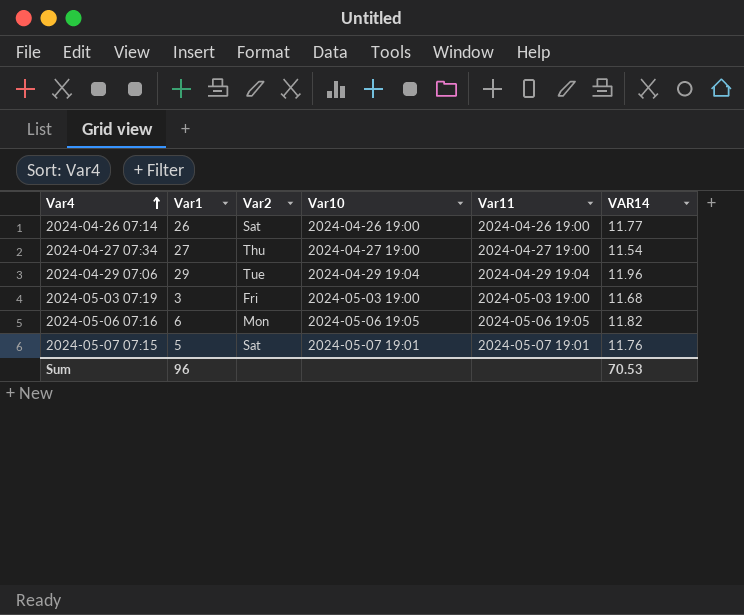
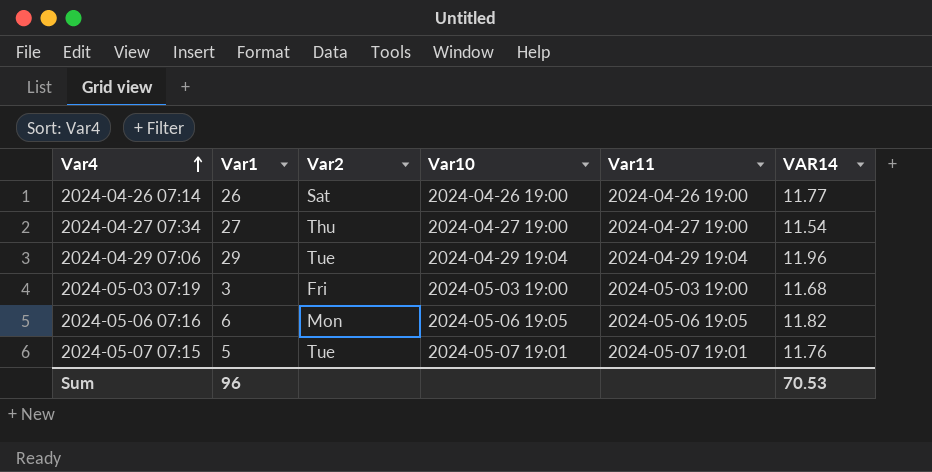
2024-05-07 07:15 | Var2: Sat -> Tue

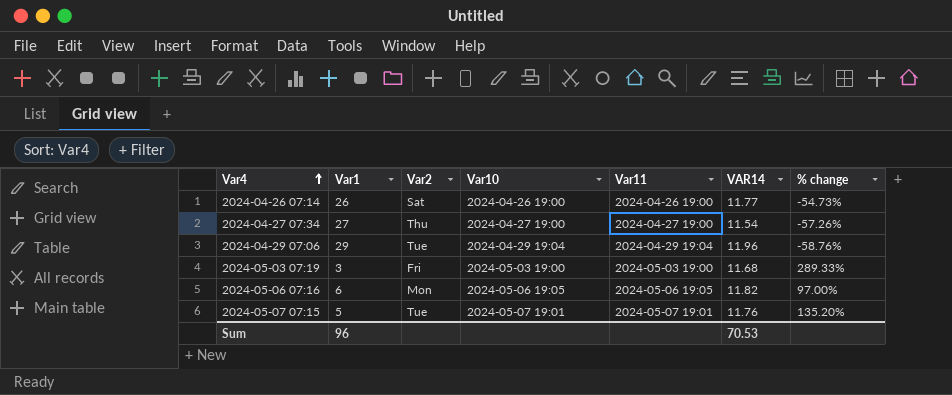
column % change | formula: none -> ([VAR14] - [Var1]) / [Var1]

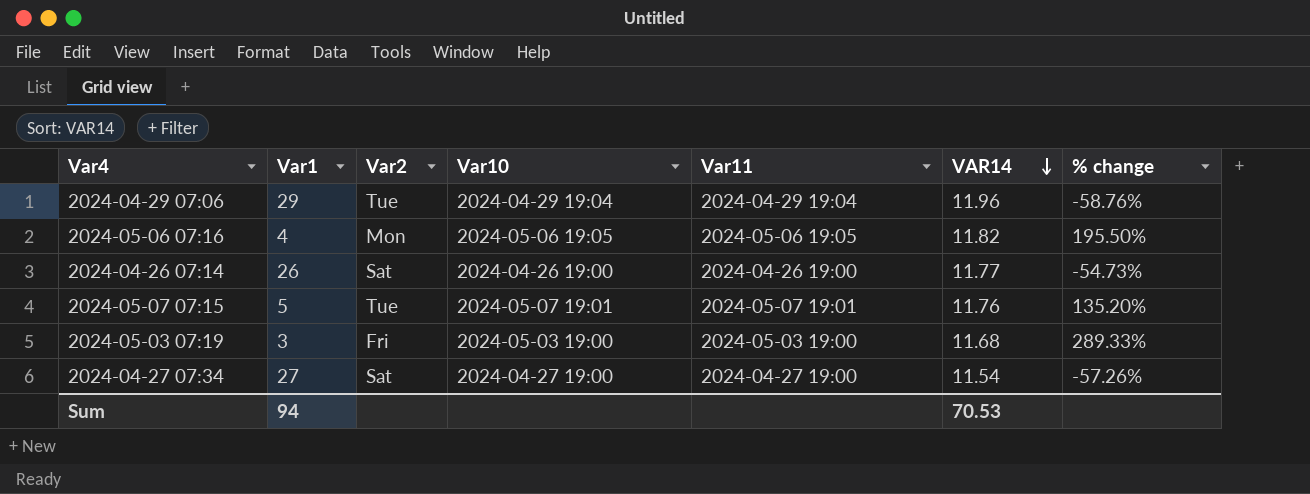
row order: Var4 ascending -> VAR14 descending
2024-05-06 07:16 | Var1: 6 -> 4
2024-05-06 07:16 | % change: 97.00% -> 195.50%
2024-04-27 07:34 | Var2: Thu -> Sat
Sum | Var1: 96 -> 94

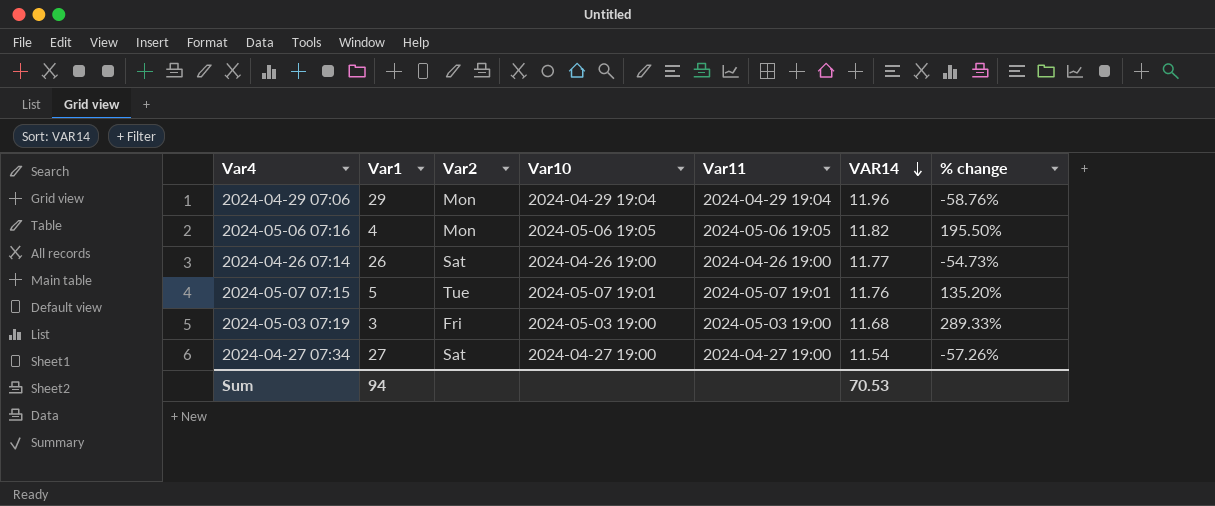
2024-04-29 07:06 | Var2: Tue -> Mon

